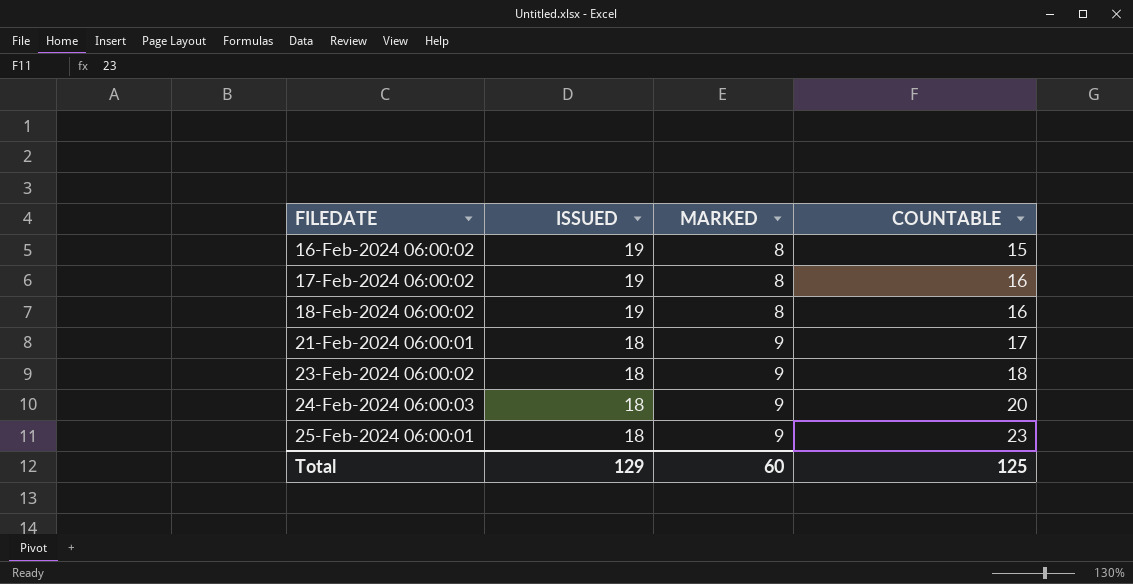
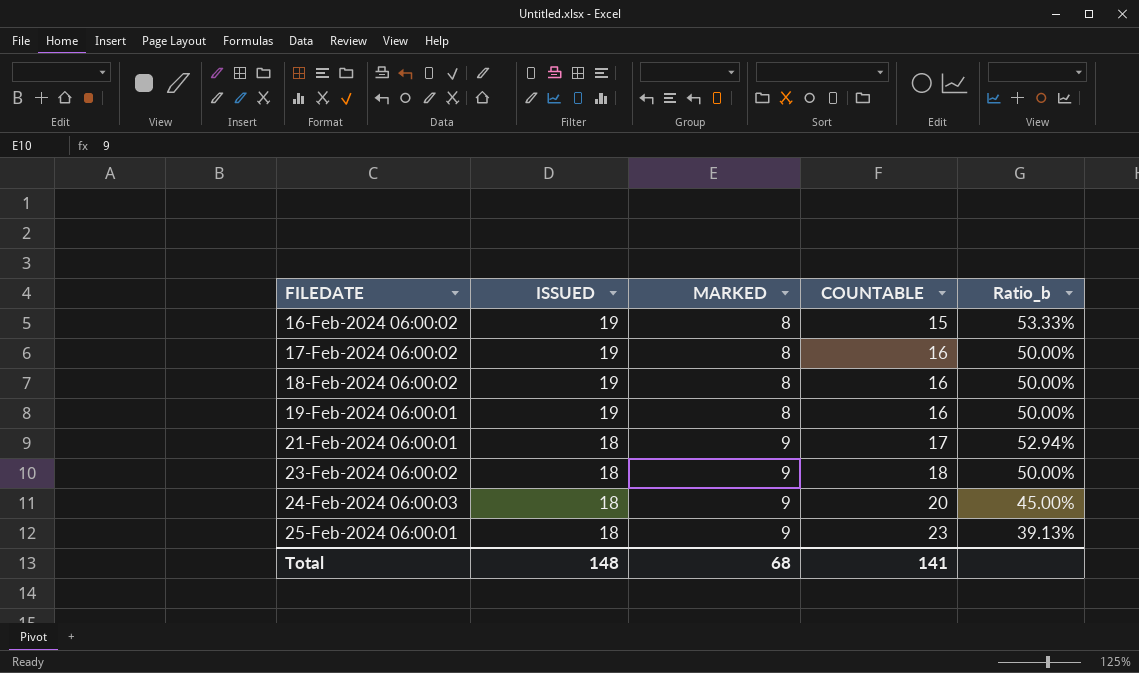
column Ratio_b | formula: none -> [MARKED] / [COUNTABLE]
row 19-Feb-2024 06:00:01: none -> 19 | 8 | 16 | 50.00%
Total | ISSUED: 129 -> 148
Total | MARKED: 60 -> 68
Total | COUNTABLE: 125 -> 141

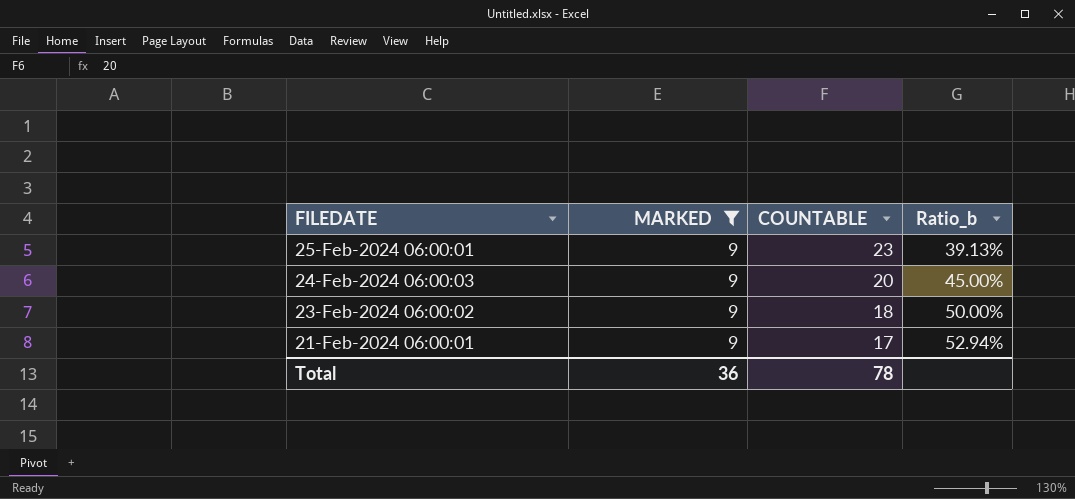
filter: none -> MARKED = 9
row order: FILEDATE ascending -> FILEDATE descending
column ISSUED | position: 2 -> none
Total | MARKED: 68 -> 36
Total | COUNTABLE: 141 -> 78

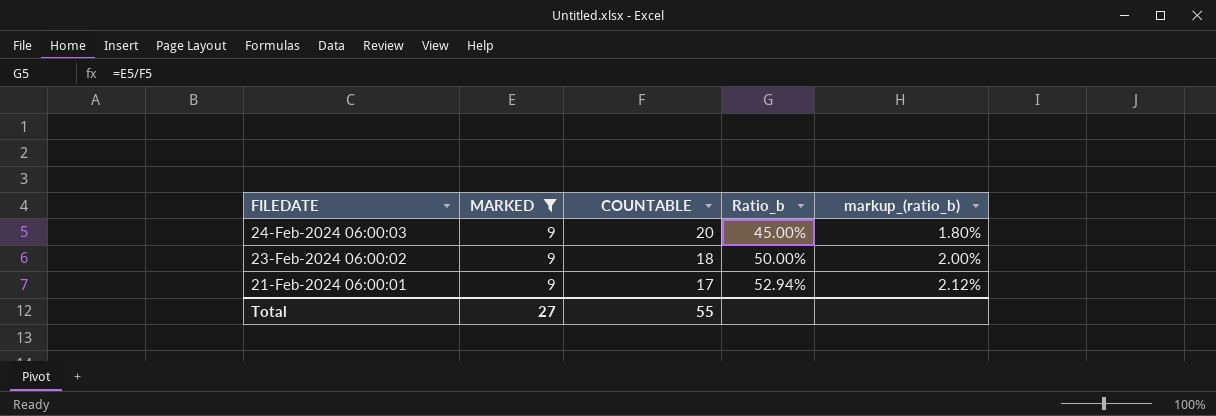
column markup_(ratio_b) | formula: none -> [Ratio_b] * 0.04
row 25-Feb-2024 06:00:01: 9 | 23 | 39.13% -> none
Total | MARKED: 36 -> 27
Total | COUNTABLE: 78 -> 55

